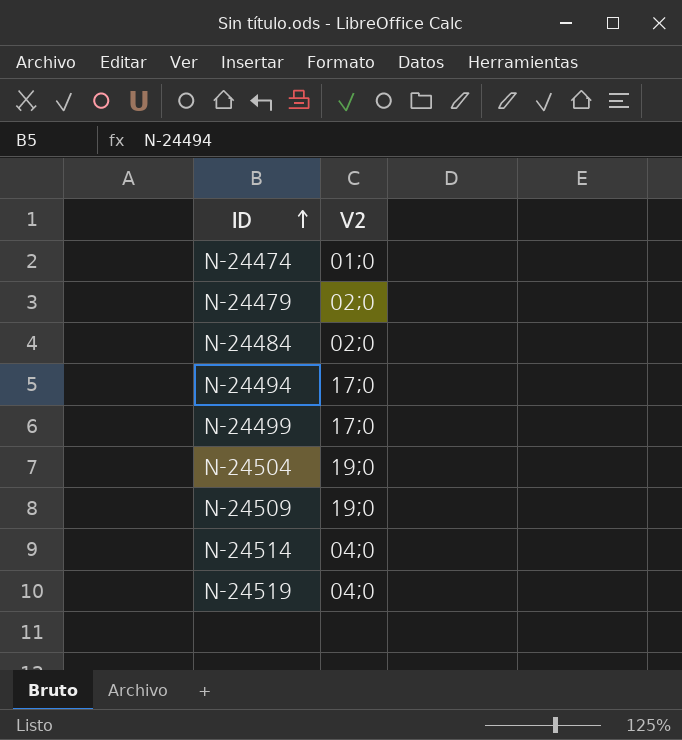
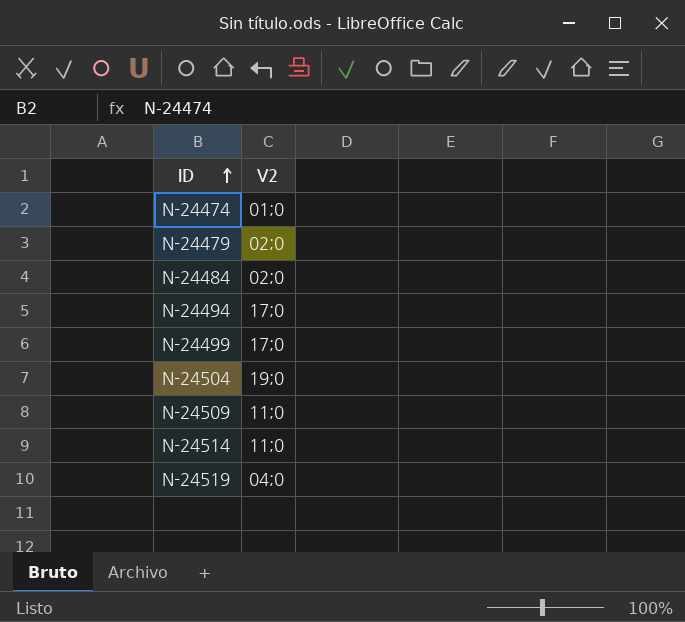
N-24509 | V2: 19;0 -> 11;0
N-24514 | V2: 04;0 -> 11;0

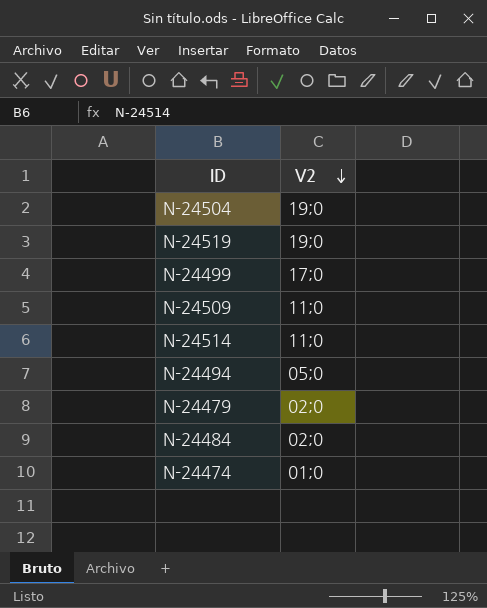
row order: ID ascending -> V2 descending
N-24519 | V2: 04;0 -> 19;0
N-24494 | V2: 17;0 -> 05;0

